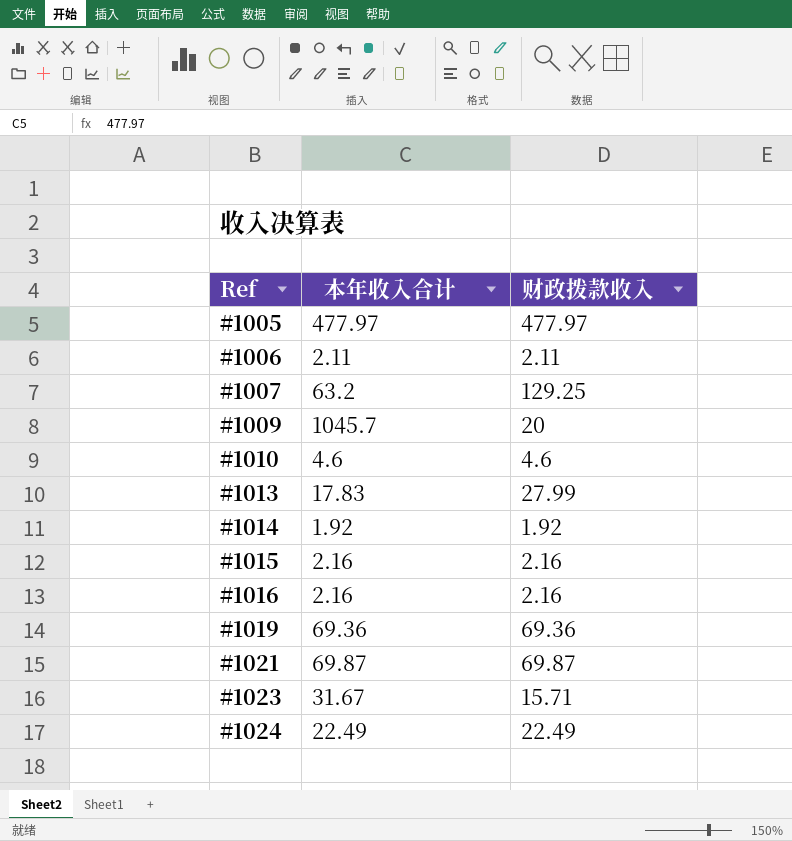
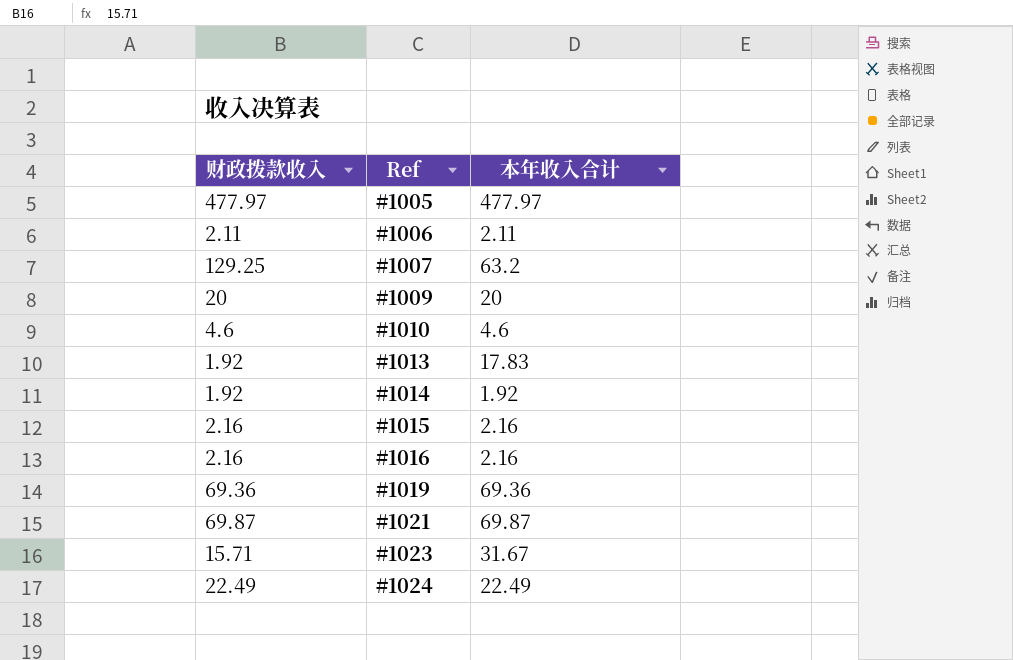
column 财政拨款收入 | position: 3 -> 1
#1009 | 本年收入合计: 1045.7 -> 20
#1013 | 财政拨款收入: 27.99 -> 1.92

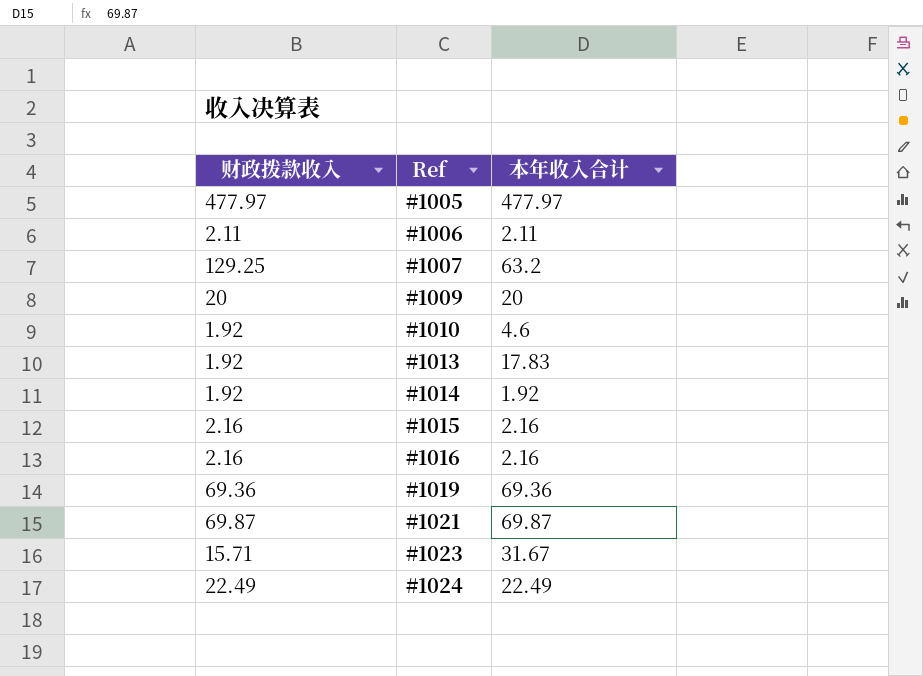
#1010 | 财政拨款收入: 4.6 -> 1.92

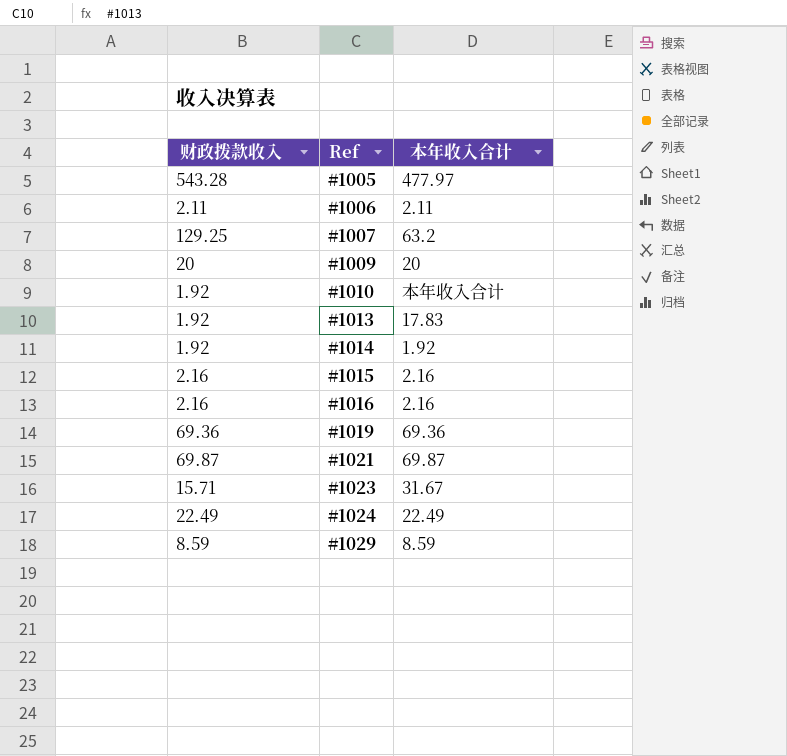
#1005 | 财政拨款收入: 477.97 -> 543.28
#1010 | 本年收入合计: 4.6 -> 本年收入合计
row #1029: none -> 8.59 | 8.59

